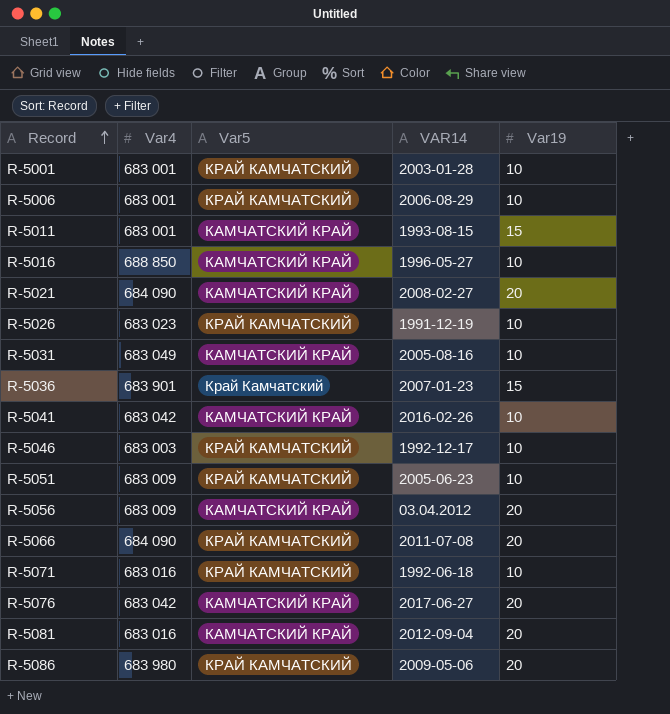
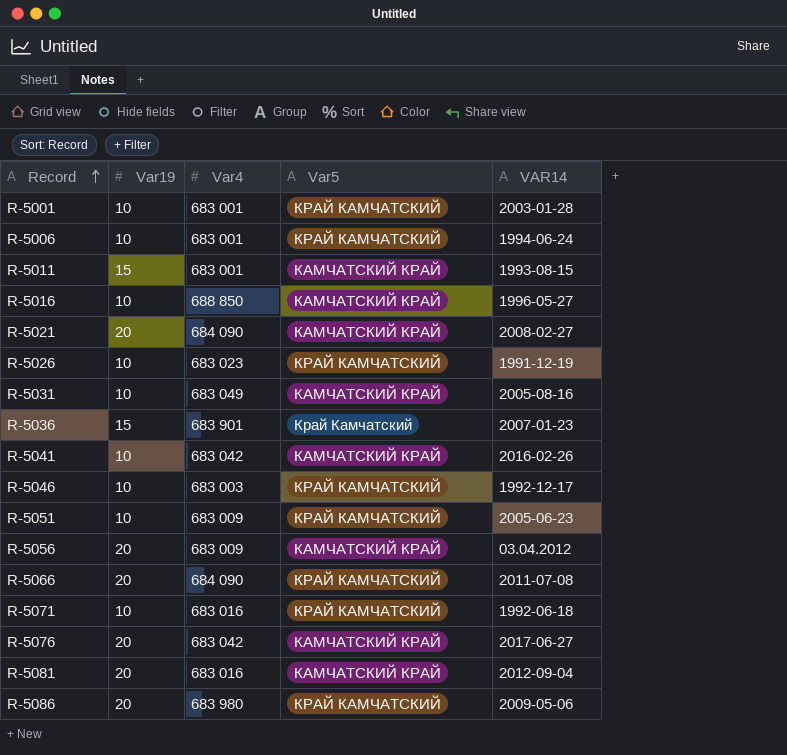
column Var19 | position: 5 -> 2
R-5006 | VAR14: 2006-08-29 -> 1994-06-24

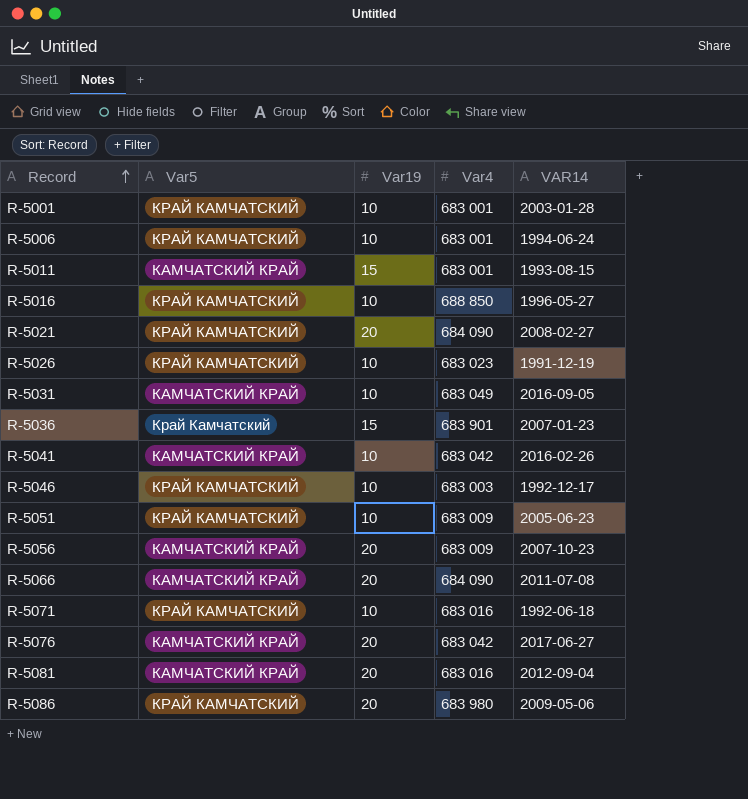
column Var5 | position: 4 -> 2
R-5016 | Var5: КАМЧАТСКИЙ КРАЙ -> КРАЙ КАМЧАТСКИЙ
R-5021 | Var5: КАМЧАТСКИЙ КРАЙ -> КРАЙ КАМЧАТСКИЙ
R-5031 | VAR14: 2005-08-16 -> 2016-09-05
R-5056 | VAR14: 03.04.2012 -> 2007-10-23
R-5066 | Var5: КРАЙ КАМЧАТСКИЙ -> КАМЧАТСКИЙ КРАЙ

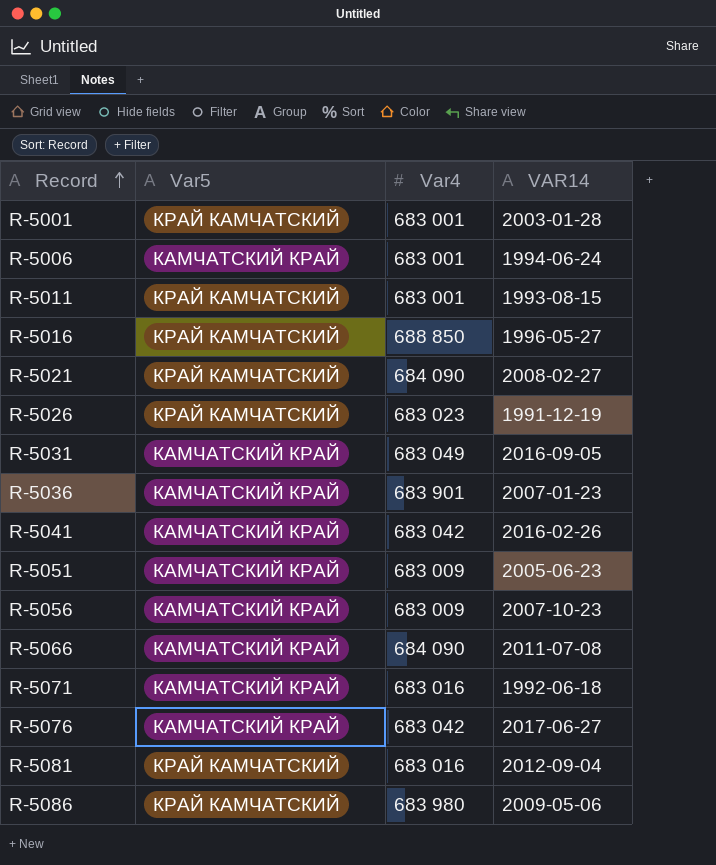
column Var19 | position: 3 -> none
row R-5046: КРАЙ КАМЧАТСКИЙ | 10 | 683 003 | 1992-12-17 -> none
R-5006 | Var5: КРАЙ КАМЧАТСКИЙ -> КАМЧАТСКИЙ КРАЙ
R-5011 | Var5: КАМЧАТСКИЙ КРАЙ -> КРАЙ КАМЧАТСКИЙ
R-5036 | Var5: Край Камчатский -> КАМЧАТСКИЙ КРАЙ
R-5051 | Var5: КРАЙ КАМЧАТСКИЙ -> КАМЧАТСКИЙ КРАЙ
R-5071 | Var5: КРАЙ КАМЧАТСКИЙ -> КАМЧАТСКИЙ КРАЙ
R-5081 | Var5: КАМЧАТСКИЙ КРАЙ -> КРАЙ КАМЧАТСКИЙ

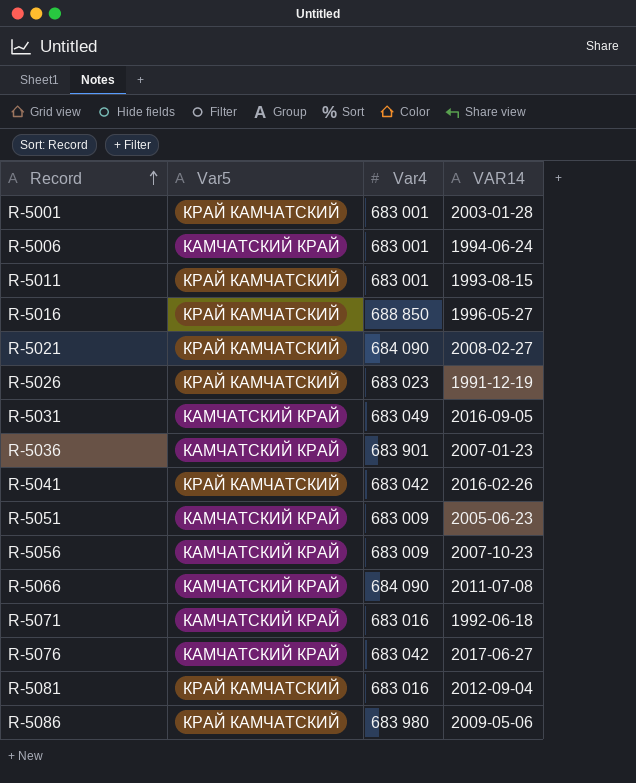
R-5041 | Var5: КАМЧАТСКИЙ КРАЙ -> КРАЙ КАМЧАТСКИЙ

